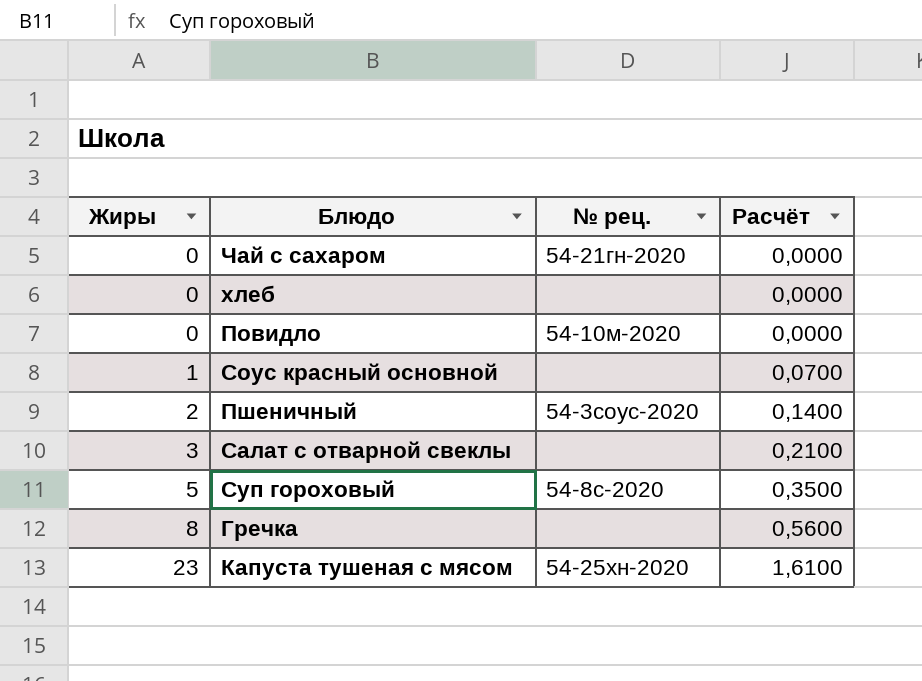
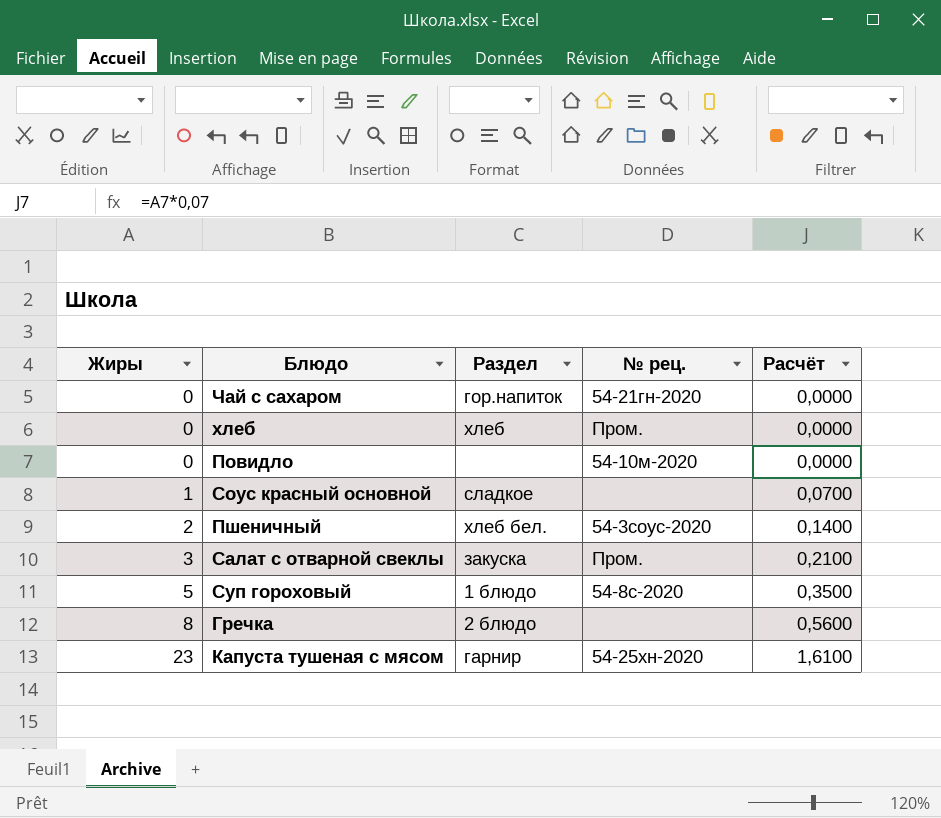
column Раздел | position: none -> 3
хлеб | № рец.: none -> Пром.
Салат с отварной свеклы | № рец.: none -> Пром.

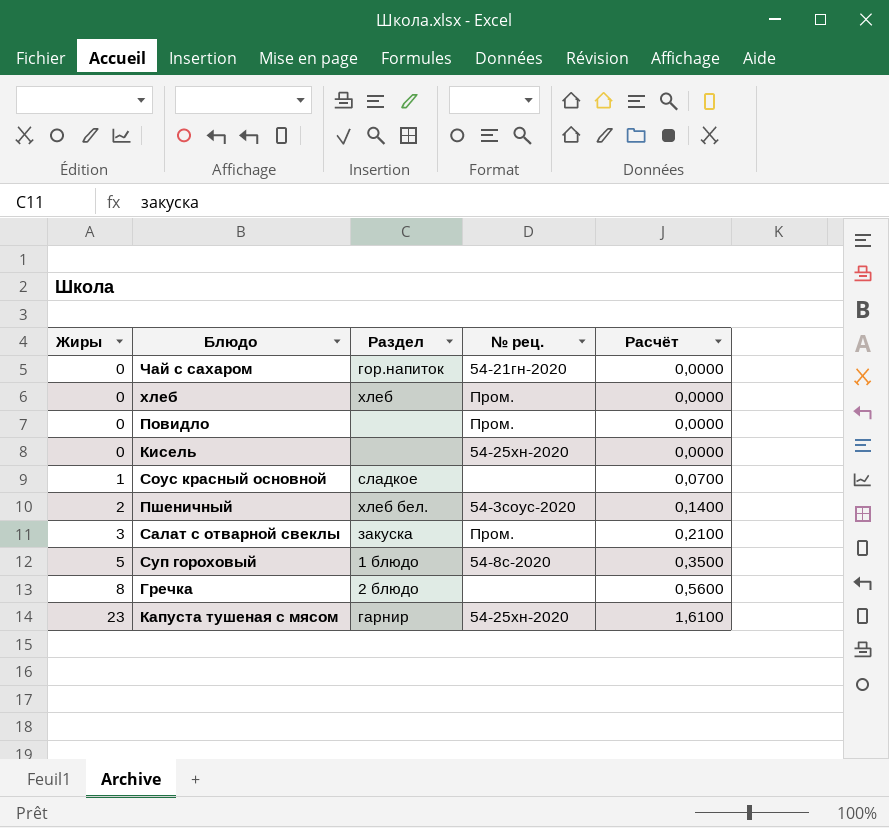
Повидло | № рец.: 54-10м-2020 -> Пром.
row Кисель: none -> 0 | none | 54-25хн-2020 | 0,0000

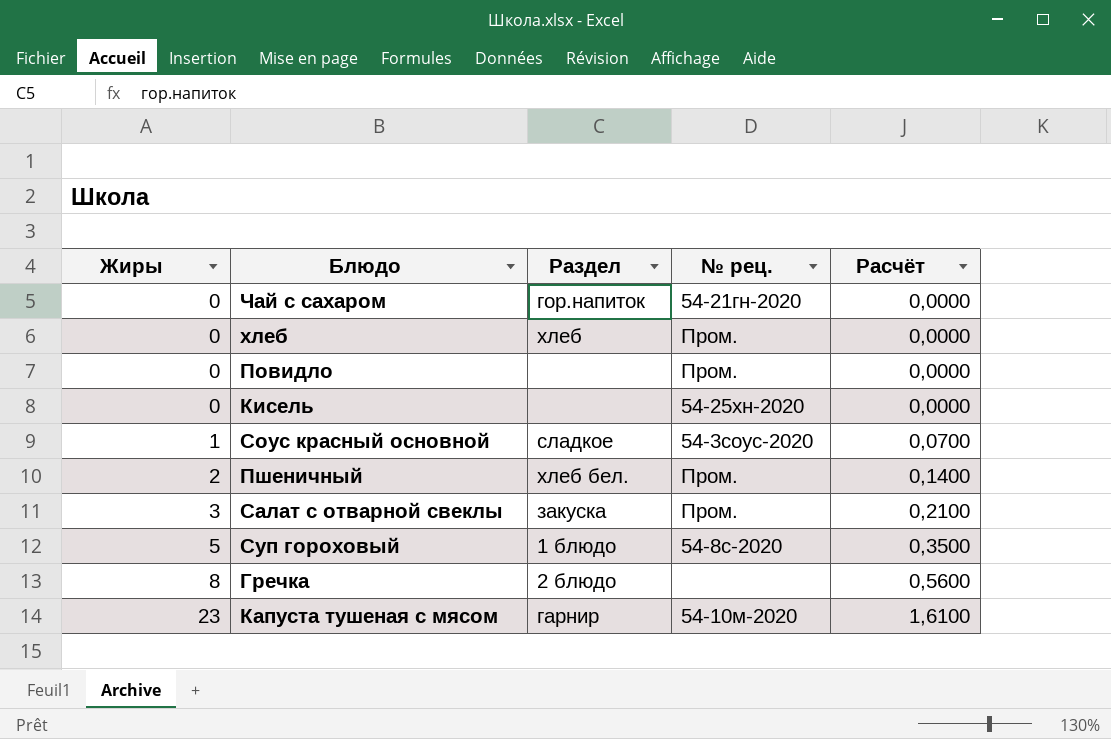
Соус красный основной | № рец.: none -> 54-3соус-2020
Пшеничный | № рец.: 54-3соус-2020 -> Пром.
Капуста тушеная с мясом | № рец.: 54-25хн-2020 -> 54-10м-2020

